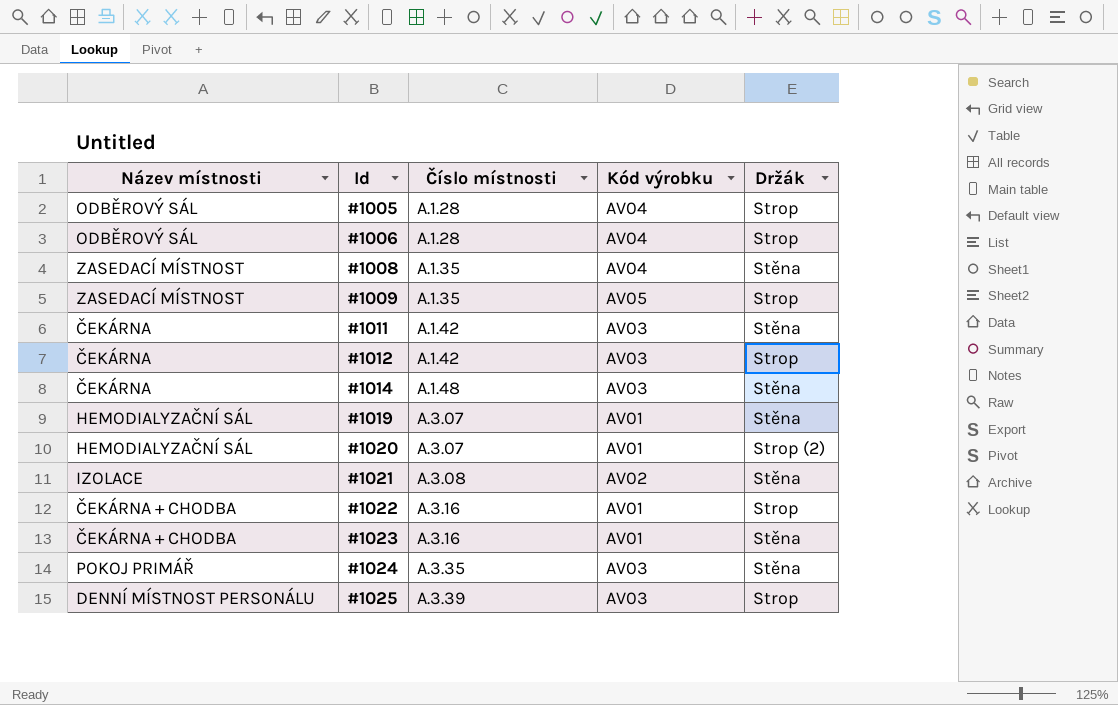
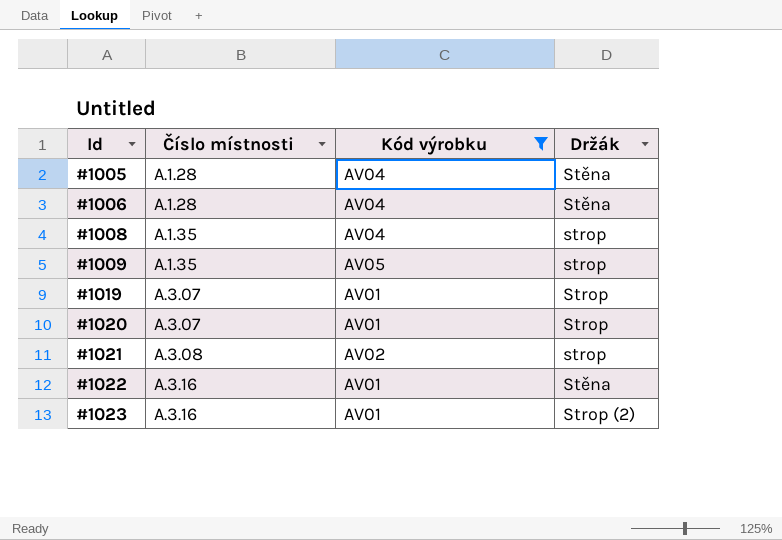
filter: none -> Kód výrobku != AV03
column Název místnosti | position: 1 -> none
#1005 | Držák: Strop -> Stěna
#1006 | Držák: Strop -> Stěna
#1008 | Držák: Stěna -> strop
#1009 | Držák: Strop -> strop
#1019 | Držák: Stěna -> Strop
#1020 | Držák: Strop (2) -> Strop
#1021 | Držák: Stěna -> strop
#1022 | Držák: Strop -> Stěna
#1023 | Držák: Stěna -> Strop (2)

